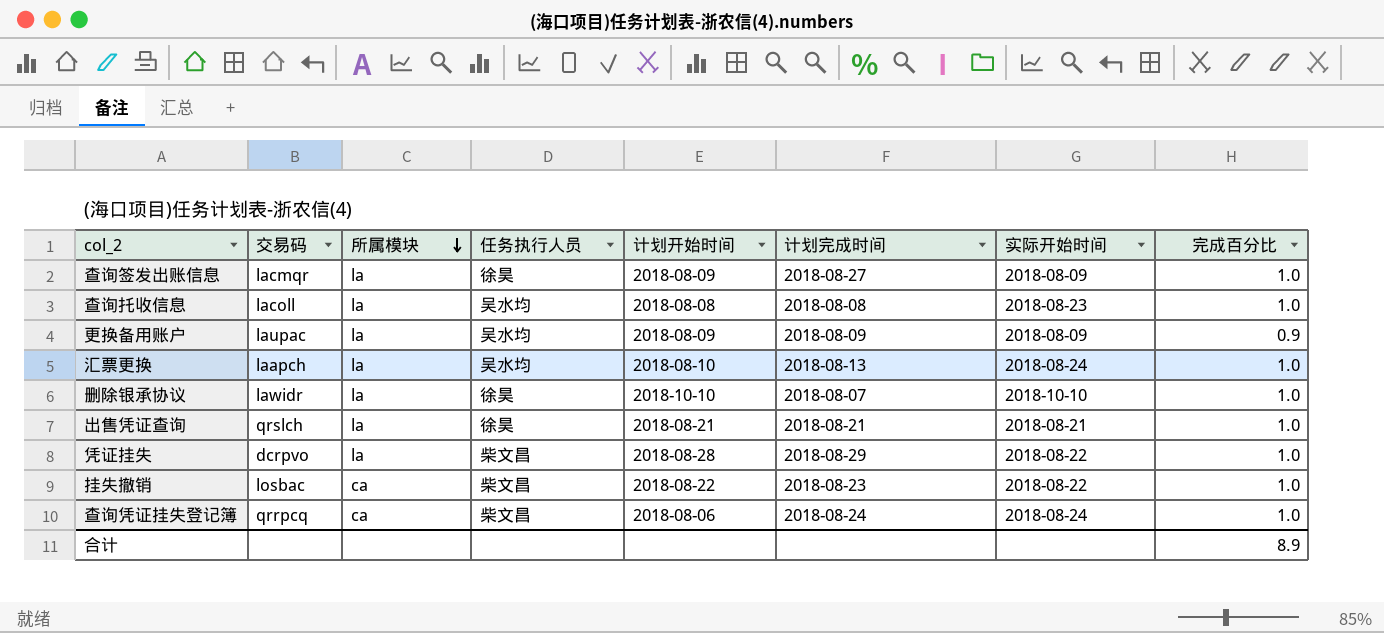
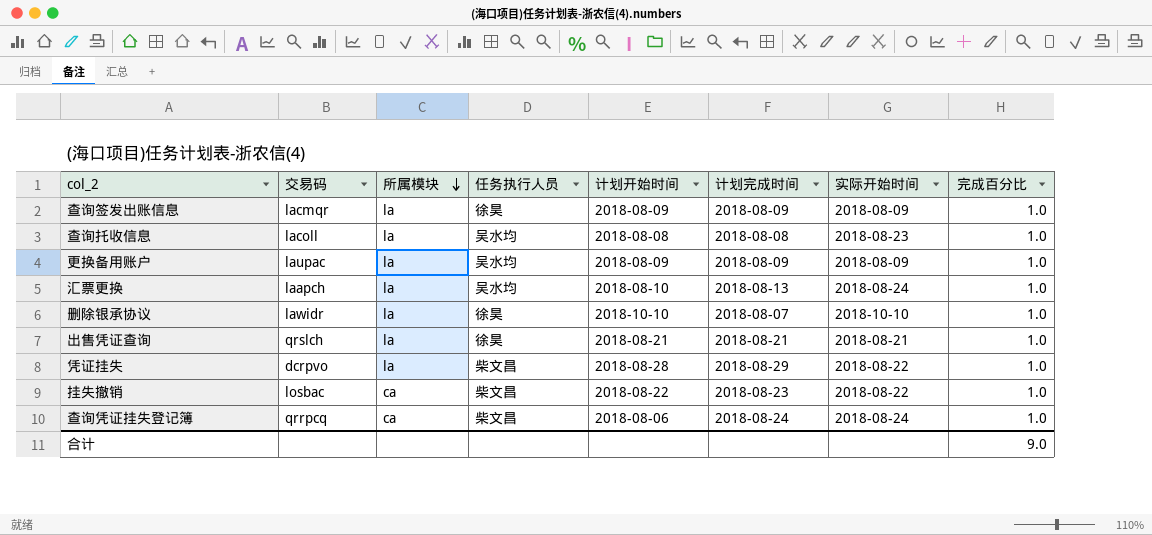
查询签发出账信息 | 计划完成时间: 2018-08-27 -> 2018-08-09
更换备用账户 | 完成百分比: 0.9 -> 1.0
合计 | 完成百分比: 8.9 -> 9.0

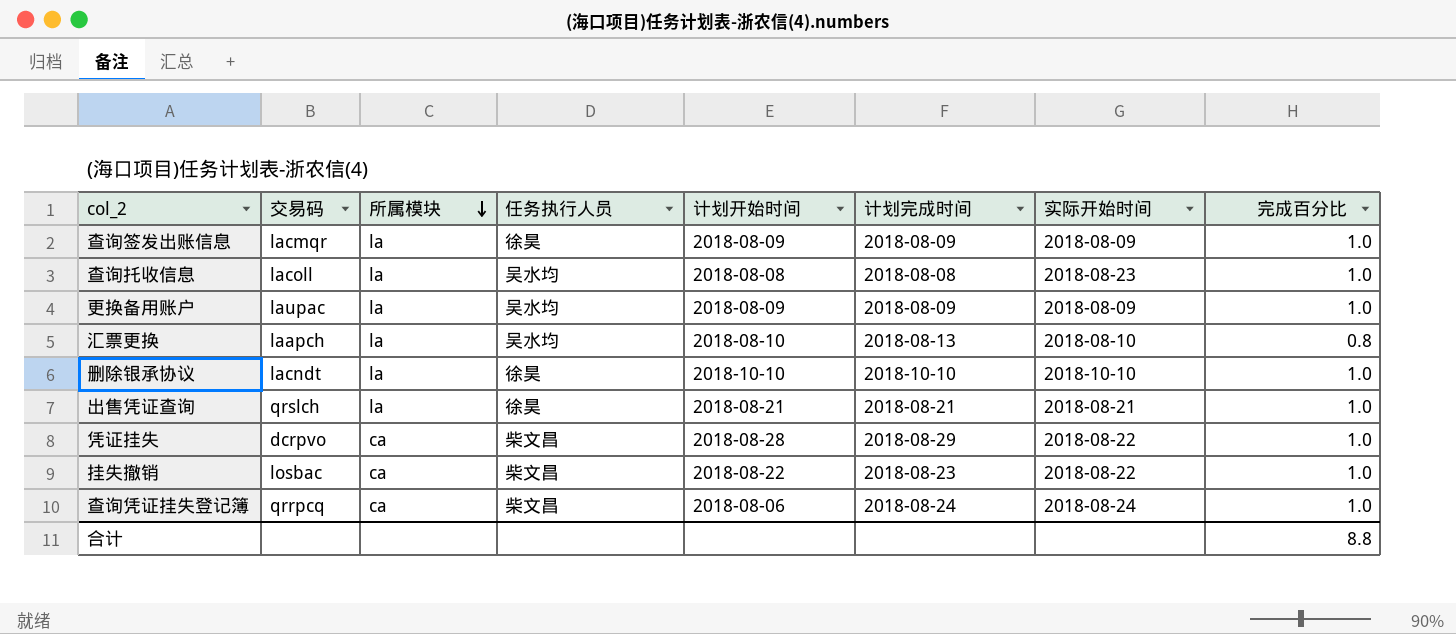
汇票更换 | 实际开始时间: 2018-08-24 -> 2018-08-10
汇票更换 | 完成百分比: 1.0 -> 0.8
删除银承协议 | 交易码: lawidr -> lacndt
删除银承协议 | 计划完成时间: 2018-08-07 -> 2018-10-10
凭证挂失 | 所属模块: la -> ca
合计 | 完成百分比: 9.0 -> 8.8

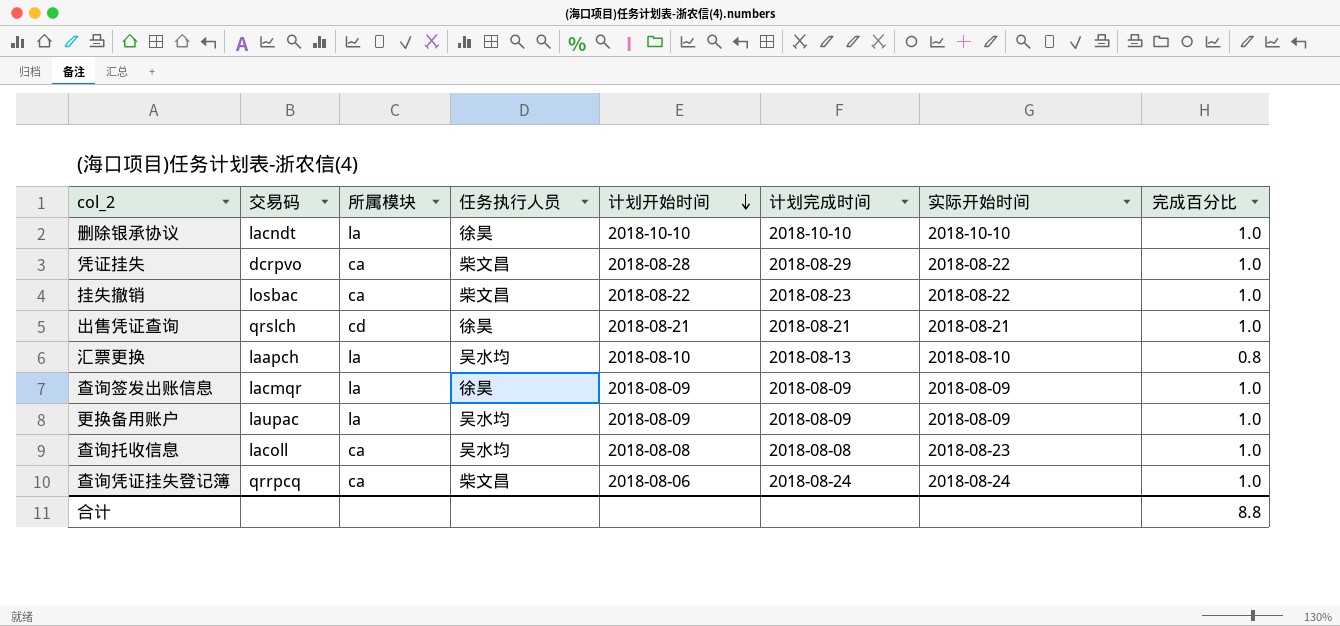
row order: 所属模块 descending -> 计划开始时间 descending
出售凭证查询 | 所属模块: la -> cd
查询托收信息 | 所属模块: la -> ca

